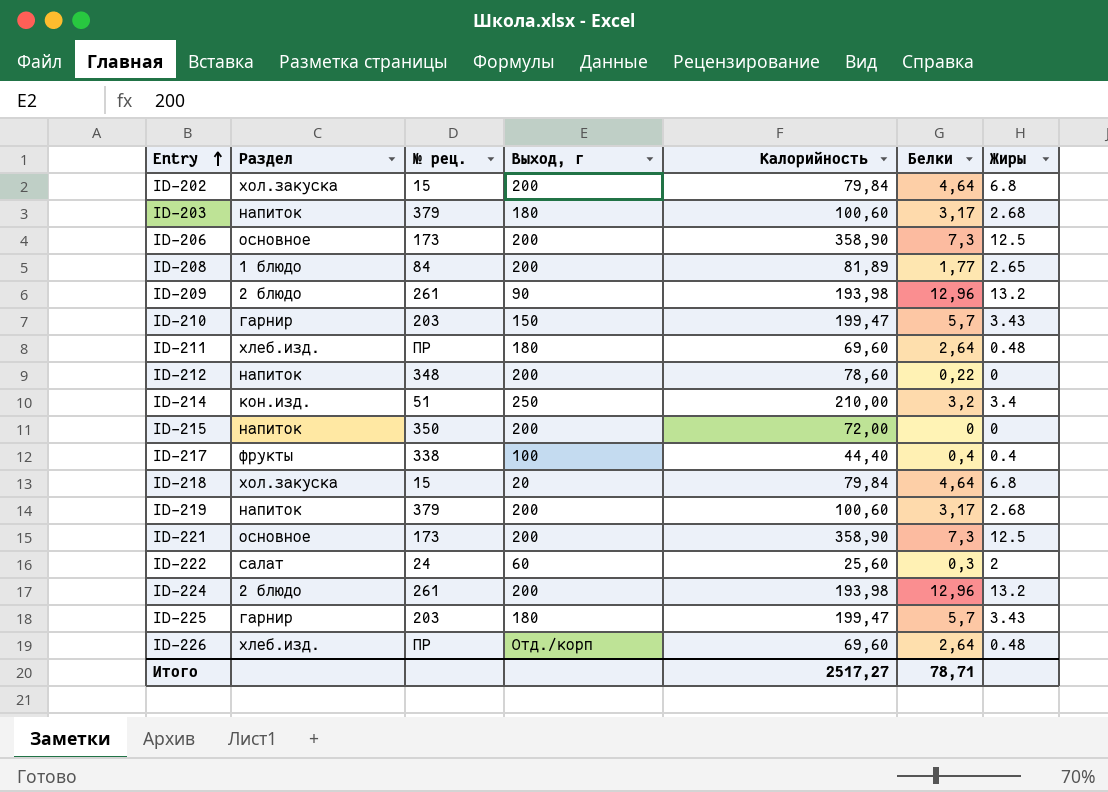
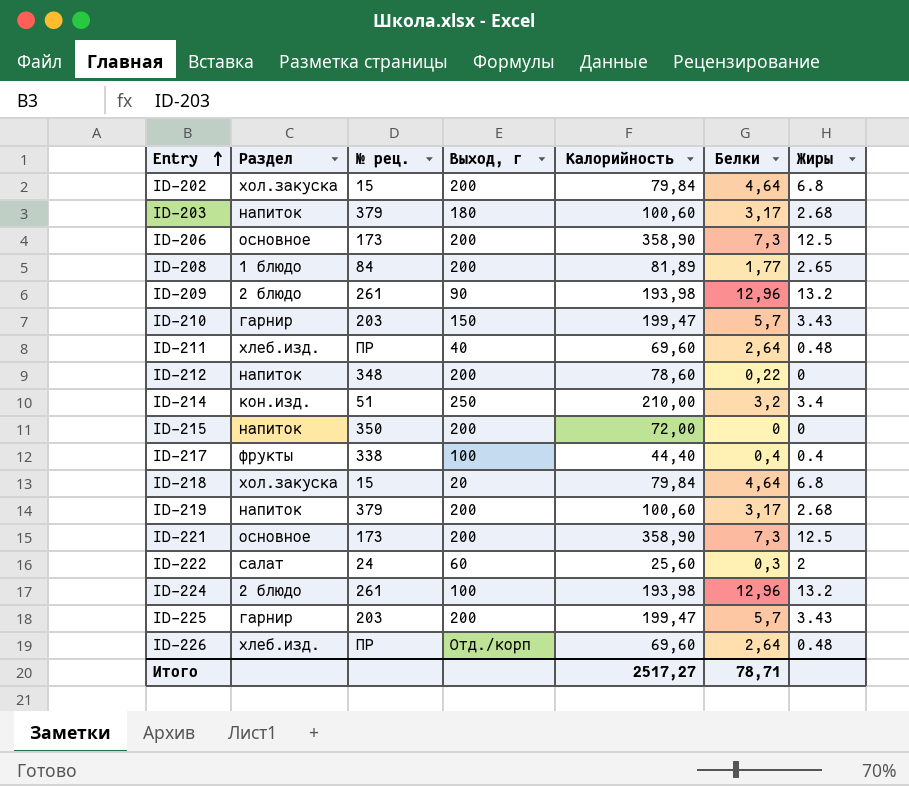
ID-211 | Выход, г: 180 -> 40
ID-224 | Выход, г: 200 -> 100
ID-225 | Выход, г: 180 -> 200

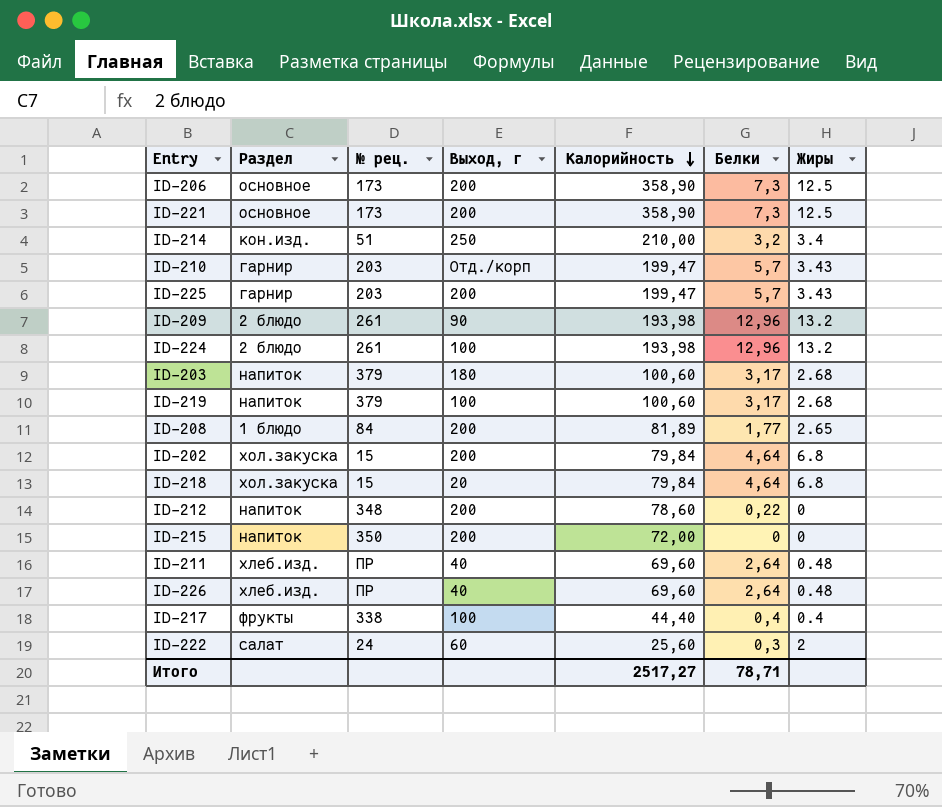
row order: Entry ascending -> Калорийность descending
ID-210 | Выход, г: 150 -> Отд./корп
ID-219 | Выход, г: 200 -> 100
ID-226 | Выход, г: Отд./корп -> 40

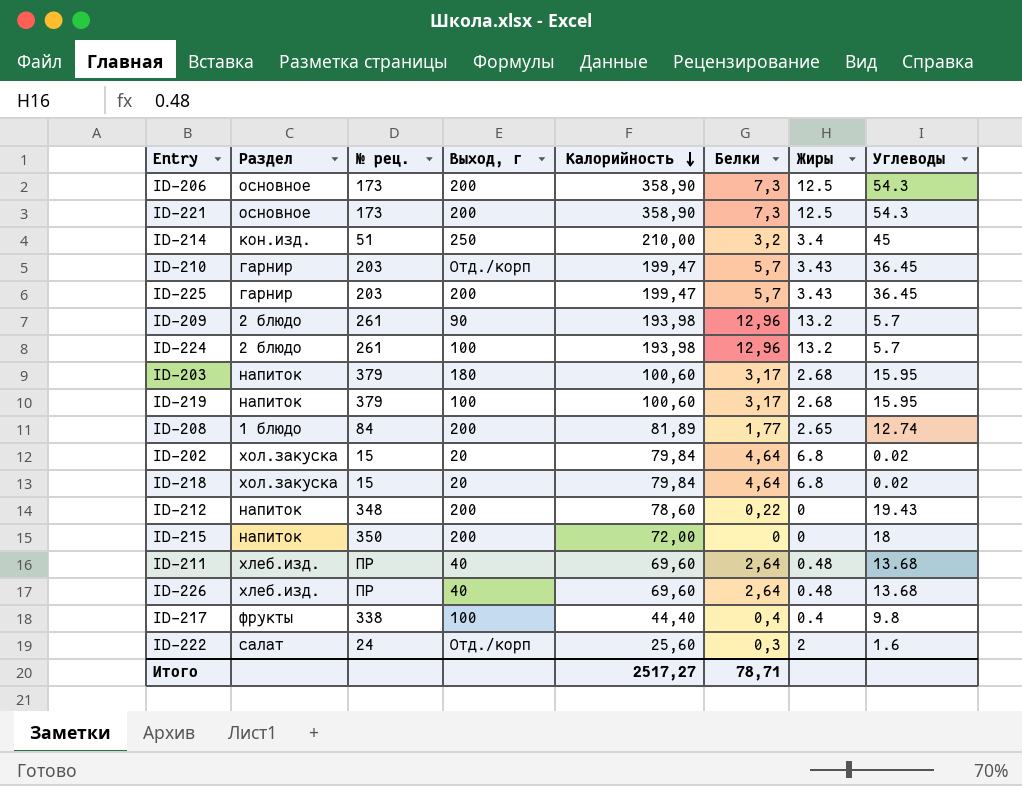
column Углеводы | position: none -> 8
ID-202 | Выход, г: 200 -> 20
ID-222 | Выход, г: 60 -> Отд./корп

